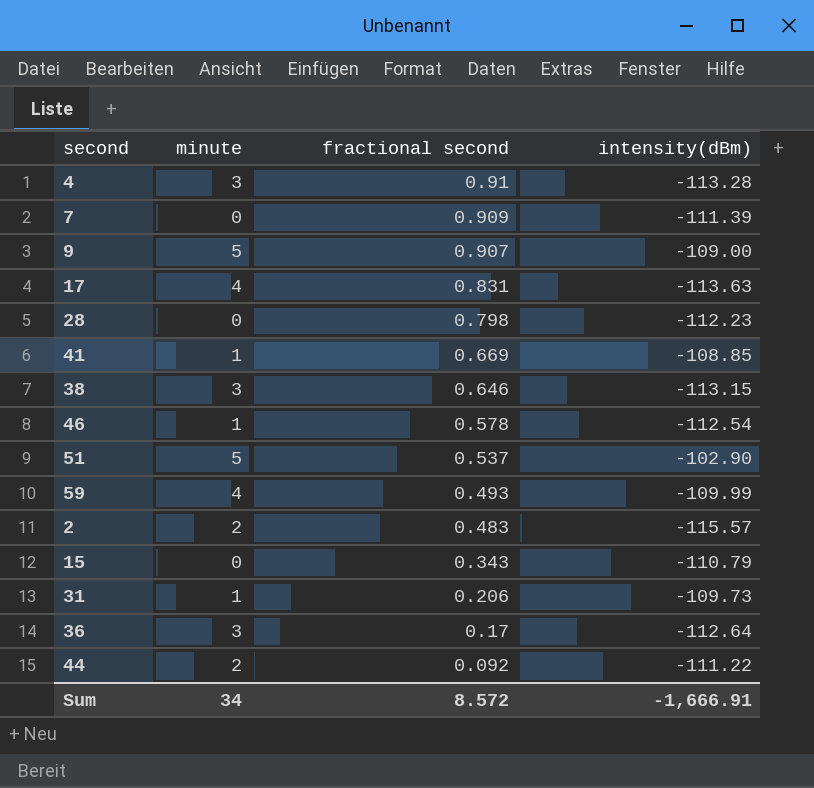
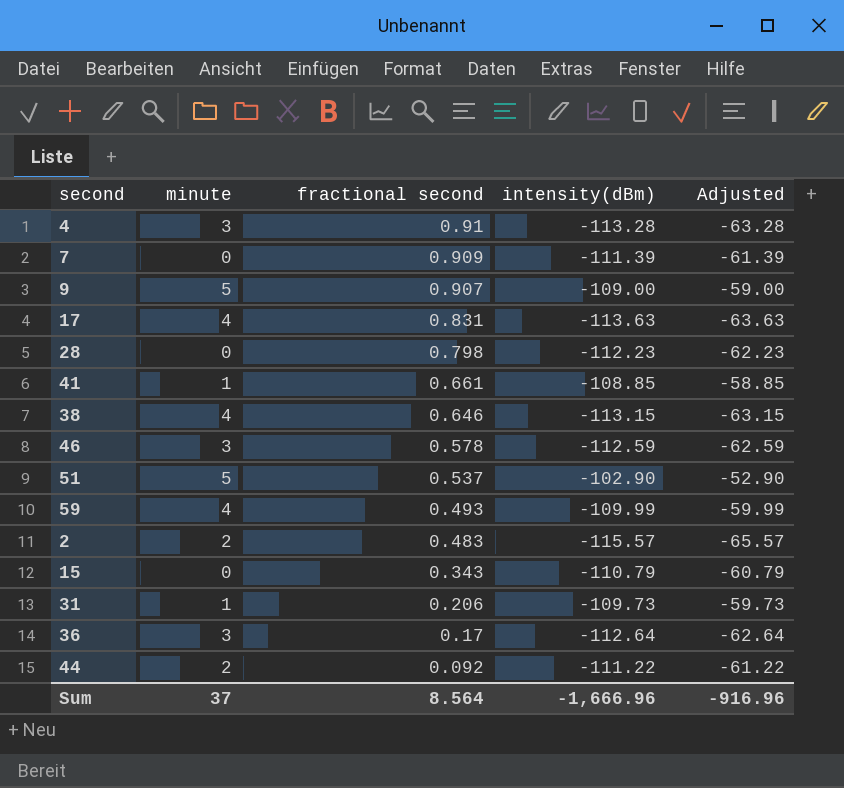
column Adjusted | formula: none -> [intensity(dBm)] + 50
41 | fractional second: 0.669 -> 0.661
38 | minute: 3 -> 4
46 | minute: 1 -> 3
46 | intensity(dBm): -112.54 -> -112.59
Sum | minute: 34 -> 37
Sum | fractional second: 8.572 -> 8.564
Sum | intensity(dBm): -1,666.91 -> -1,666.96

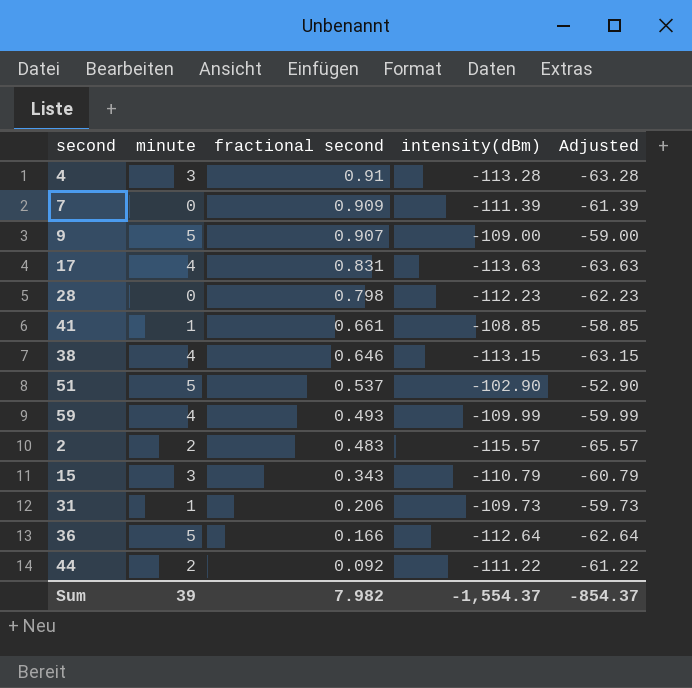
row 46: 3 | 0.578 | -112.59 | -62.59 -> none
15 | minute: 0 -> 3
36 | minute: 3 -> 5
36 | fractional second: 0.17 -> 0.166
Sum | minute: 37 -> 39
Sum | fractional second: 8.564 -> 7.982
Sum | intensity(dBm): -1,666.96 -> -1,554.37
Sum | Adjusted: -916.96 -> -854.37

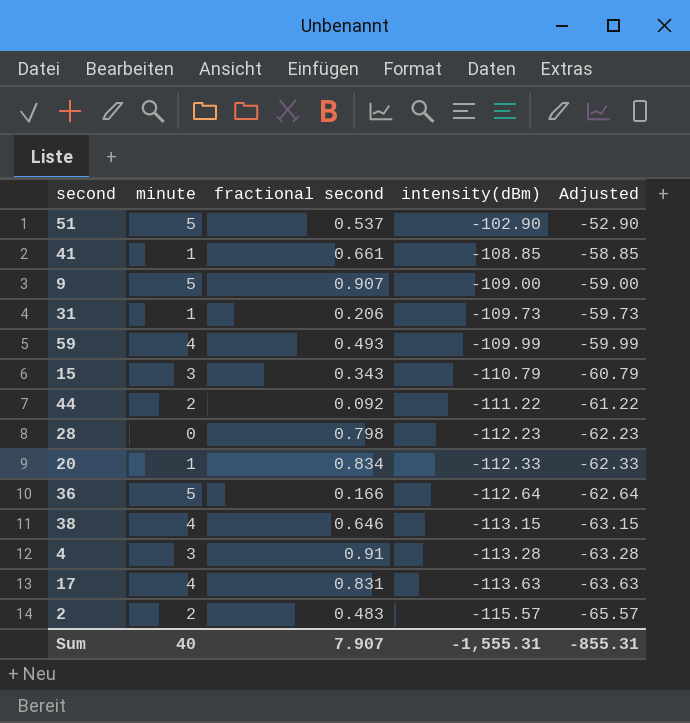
row order: fractional second descending -> intensity(dBm) descending
row 7: 0 | 0.909 | -111.39 | -61.39 -> none
row 20: none -> 1 | 0.834 | -112.33 | -62.33
Sum | minute: 39 -> 40
Sum | fractional second: 7.982 -> 7.907
Sum | intensity(dBm): -1,554.37 -> -1,555.31
Sum | Adjusted: -854.37 -> -855.31

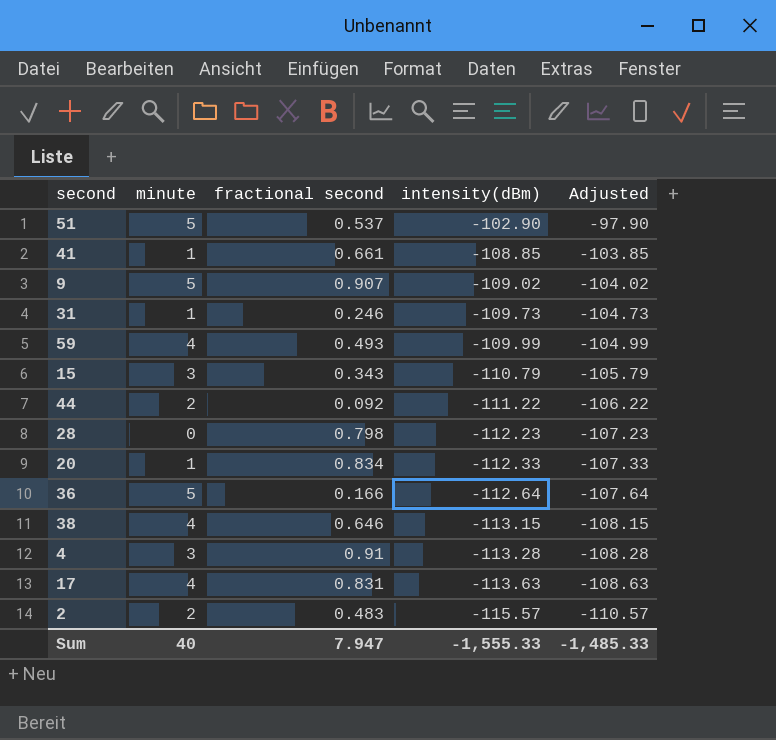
column Adjusted | formula: [intensity(dBm)] + 50 -> [intensity(dBm)] + 5
9 | intensity(dBm): -109.00 -> -109.02
31 | fractional second: 0.206 -> 0.246
Sum | fractional second: 7.907 -> 7.947
Sum | intensity(dBm): -1,555.31 -> -1,555.33
Sum | Adjusted: -855.31 -> -1,485.33

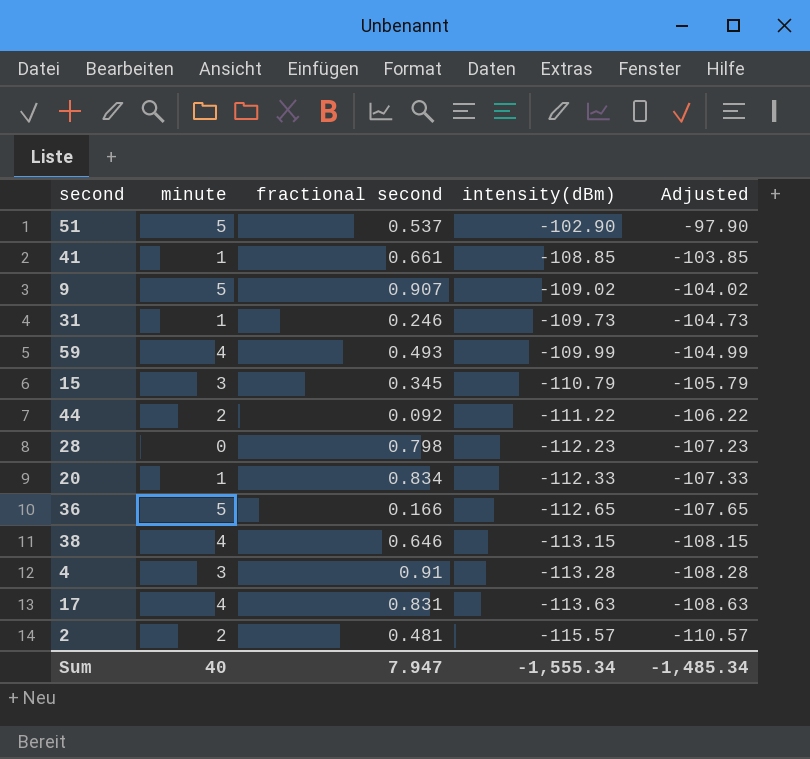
15 | fractional second: 0.343 -> 0.345
36 | intensity(dBm): -112.64 -> -112.65
36 | Adjusted: -107.64 -> -107.65
2 | fractional second: 0.483 -> 0.481
Sum | intensity(dBm): -1,555.33 -> -1,555.34
Sum | Adjusted: -1,485.33 -> -1,485.34

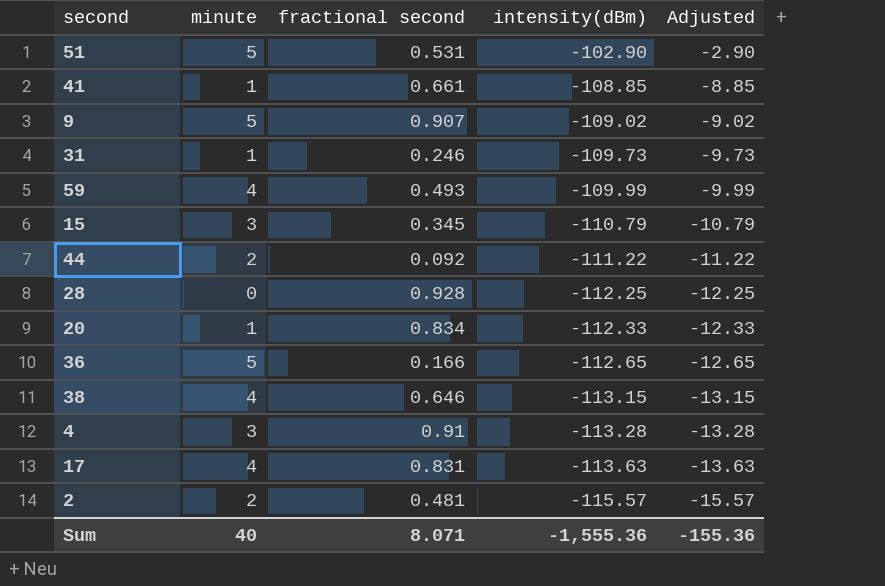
column Adjusted | formula: [intensity(dBm)] + 5 -> [intensity(dBm)] + 100
51 | fractional second: 0.537 -> 0.531
28 | fractional second: 0.798 -> 0.928
28 | intensity(dBm): -112.23 -> -112.25
Sum | fractional second: 7.947 -> 8.071
Sum | intensity(dBm): -1,555.34 -> -1,555.36
Sum | Adjusted: -1,485.34 -> -155.36

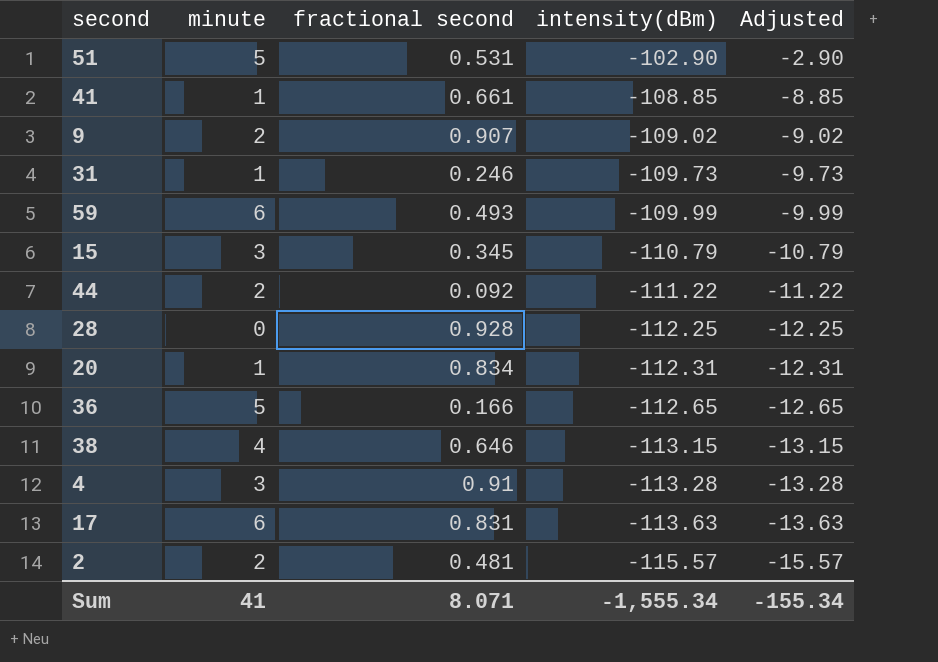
9 | minute: 5 -> 2
59 | minute: 4 -> 6
20 | intensity(dBm): -112.33 -> -112.31
20 | Adjusted: -12.33 -> -12.31
17 | minute: 4 -> 6
Sum | minute: 40 -> 41
Sum | intensity(dBm): -1,555.36 -> -1,555.34
Sum | Adjusted: -155.36 -> -155.34

